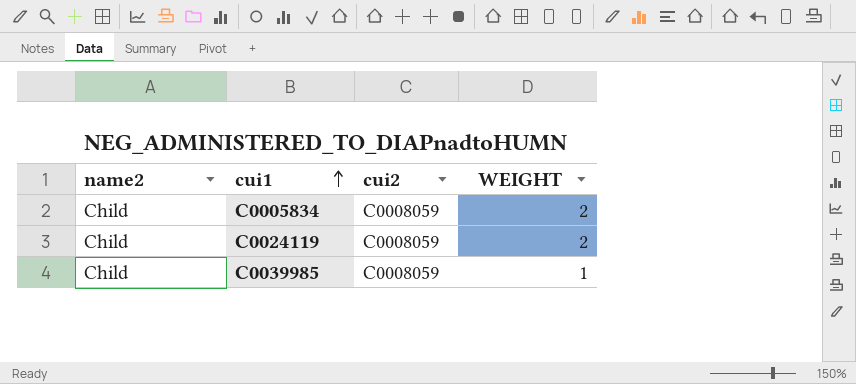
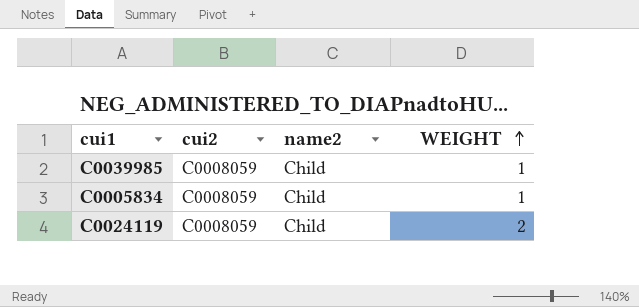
row order: cui1 ascending -> WEIGHT ascending
column name2 | position: 1 -> 3
C0005834 | WEIGHT: 2 -> 1

